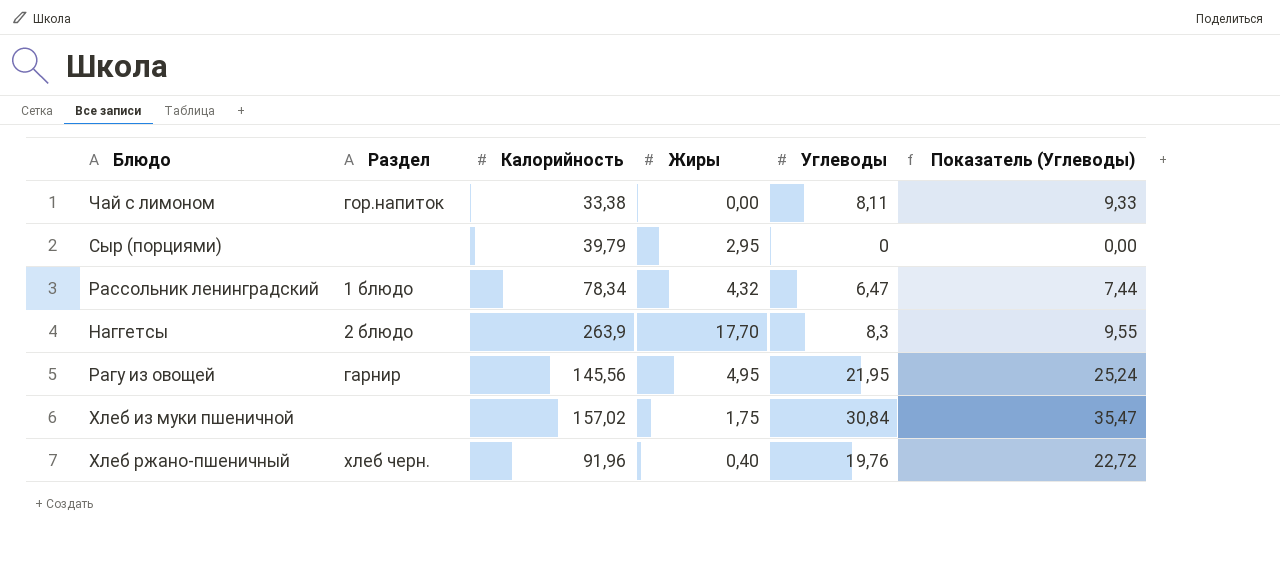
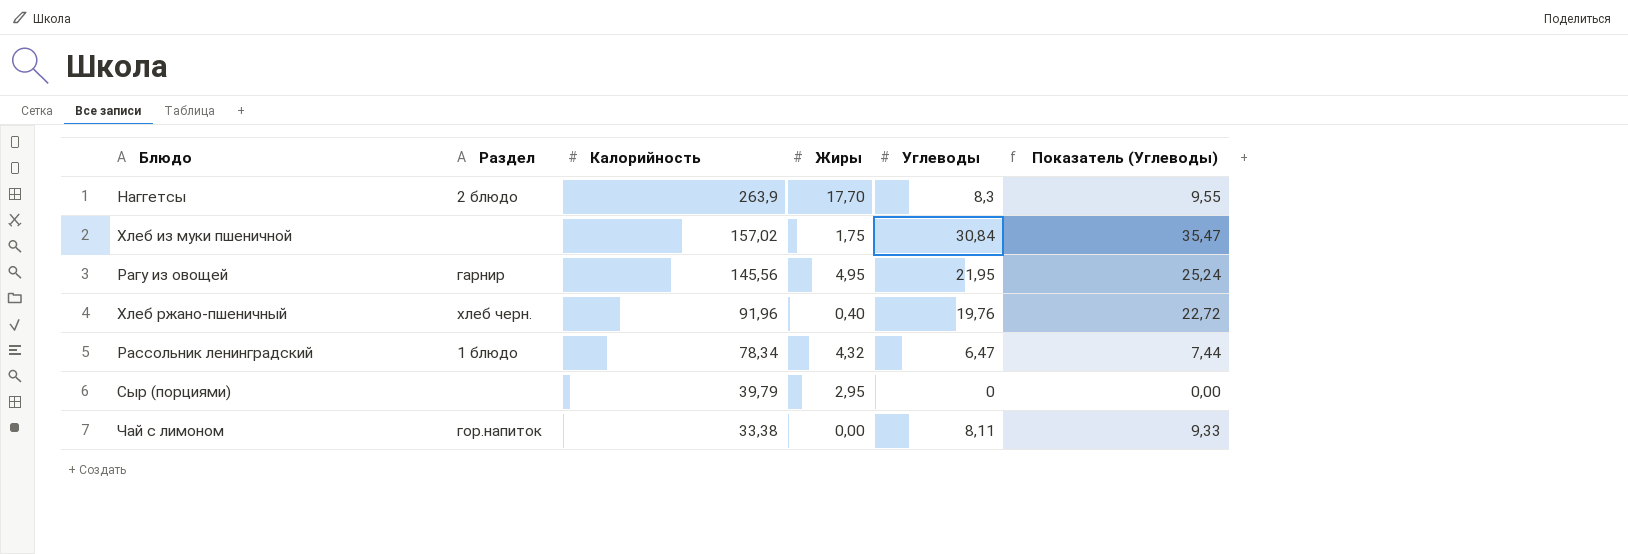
row order: none -> Калорийность descending

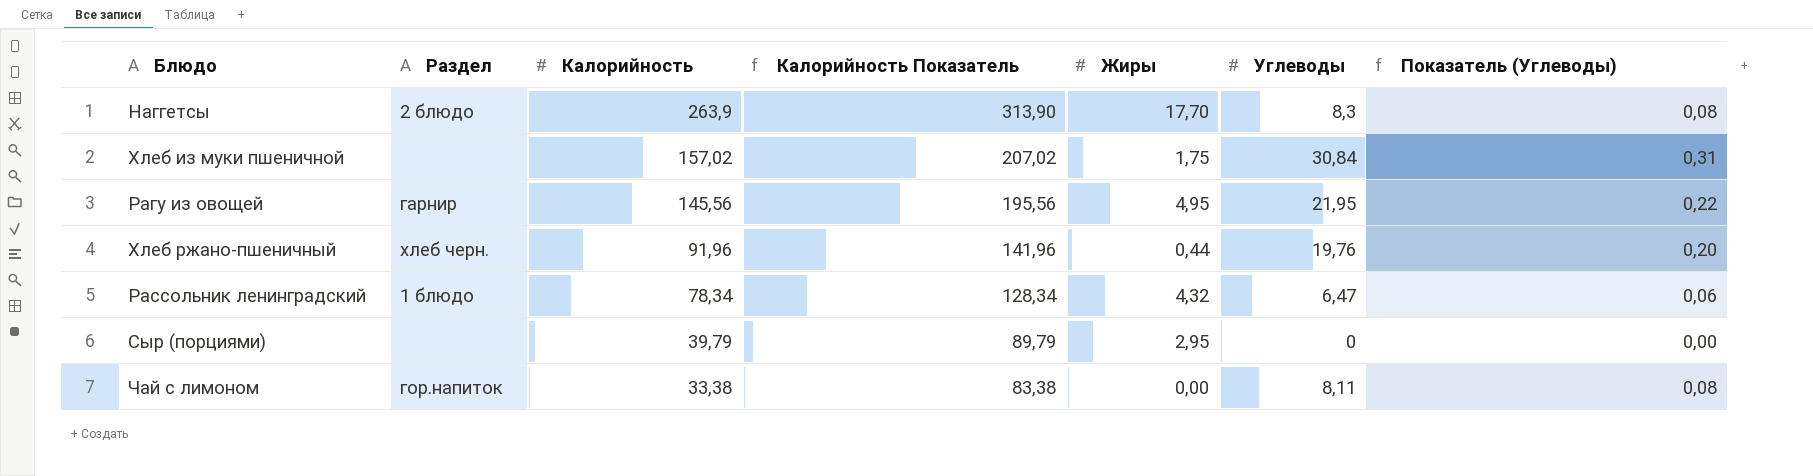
column Калорийность Показатель | formula: none -> [Калорийность] + 50
column Показатель (Углеводы) | formula: [Углеводы] * 1,15 -> [Углеводы] * 0,01
Хлеб ржано-пшеничный | Жиры: 0,40 -> 0,44

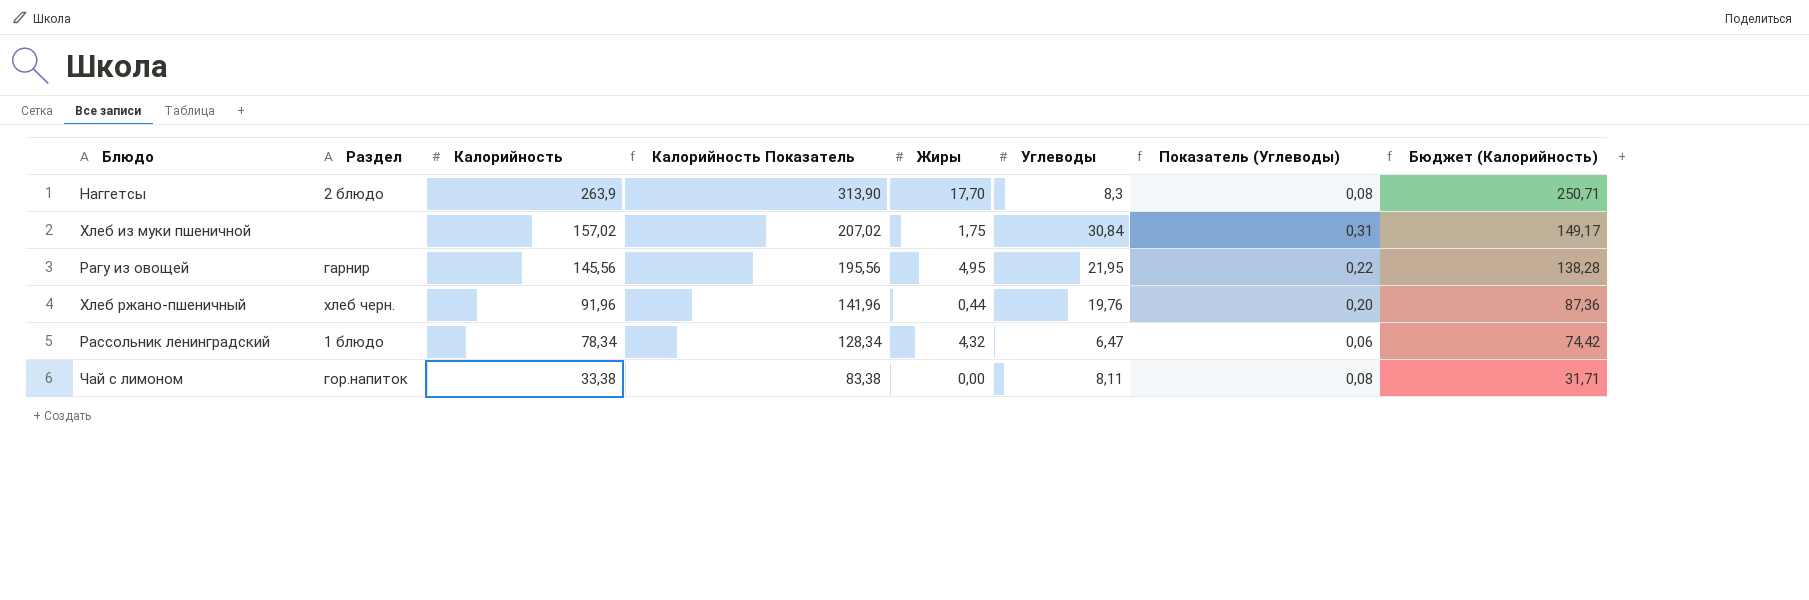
column Бюджет (Калорийность) | formula: none -> [Калорийность] * 0,95
row Сыр (порциями): none | 39,79 | 89,79 | 2,95 | 0 | 0,00 -> none

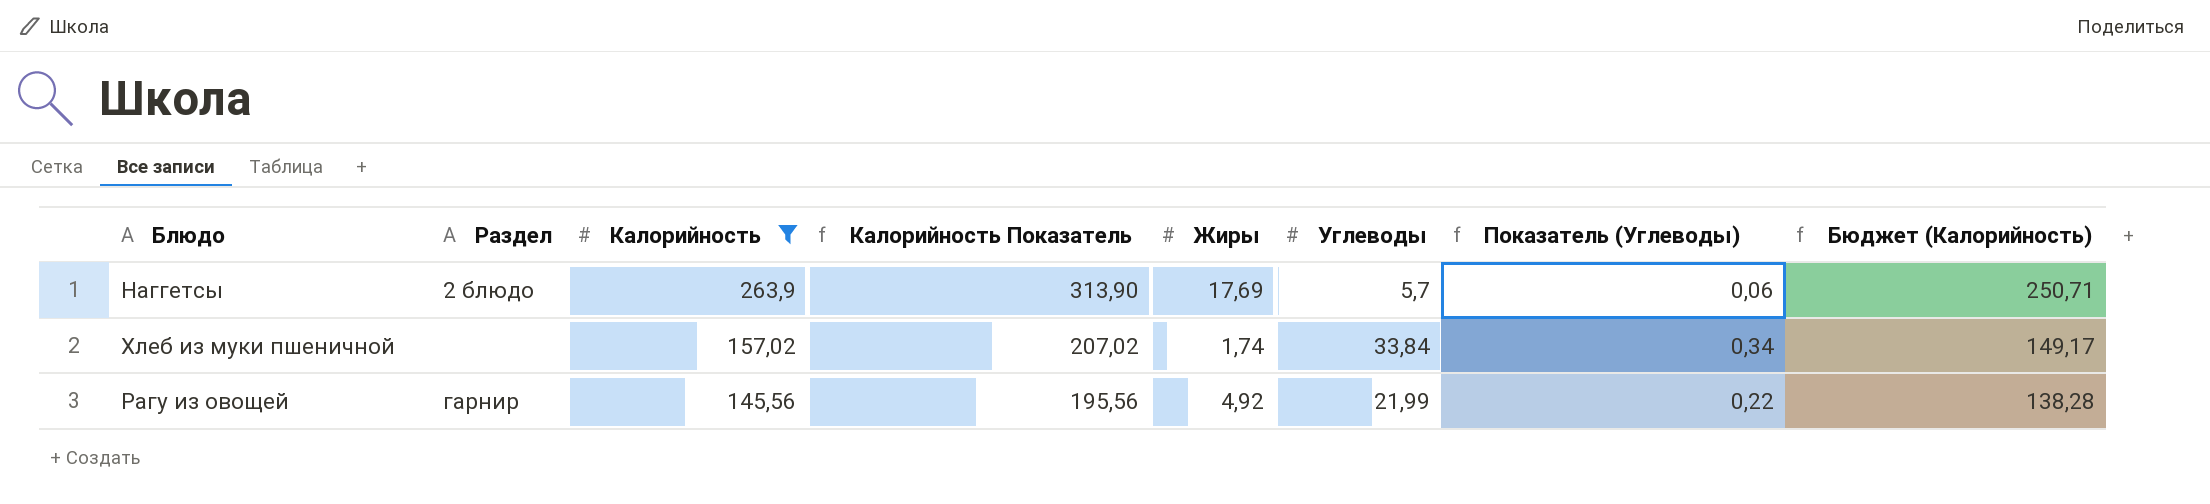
filter: none -> Калорийность >= 145,56
Наггетсы | Жиры: 17,70 -> 17,69
Наггетсы | Углеводы: 8,3 -> 5,7
Наггетсы | Показатель (Углеводы): 0,08 -> 0,06
Хлеб из муки пшеничной | Жиры: 1,75 -> 1,74
Хлеб из муки пшеничной | Углеводы: 30,84 -> 33,84
Хлеб из муки пшеничной | Показатель (Углеводы): 0,31 -> 0,34
Рагу из овощей | Жиры: 4,95 -> 4,92
Рагу из овощей | Углеводы: 21,95 -> 21,99

